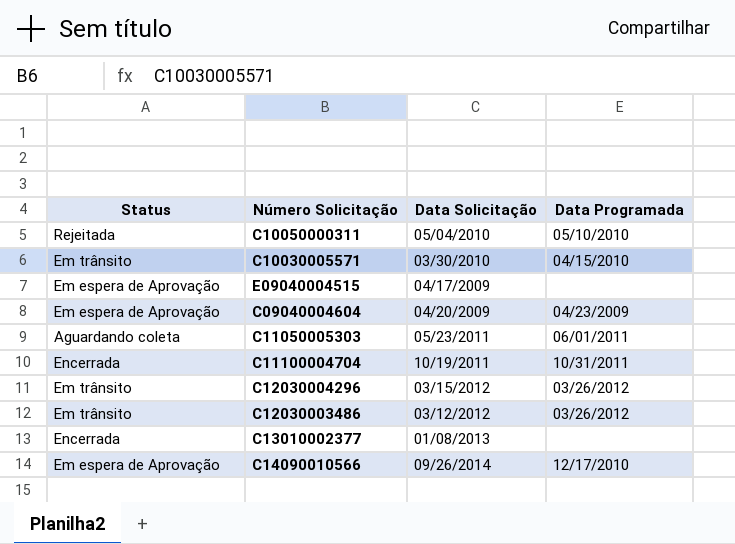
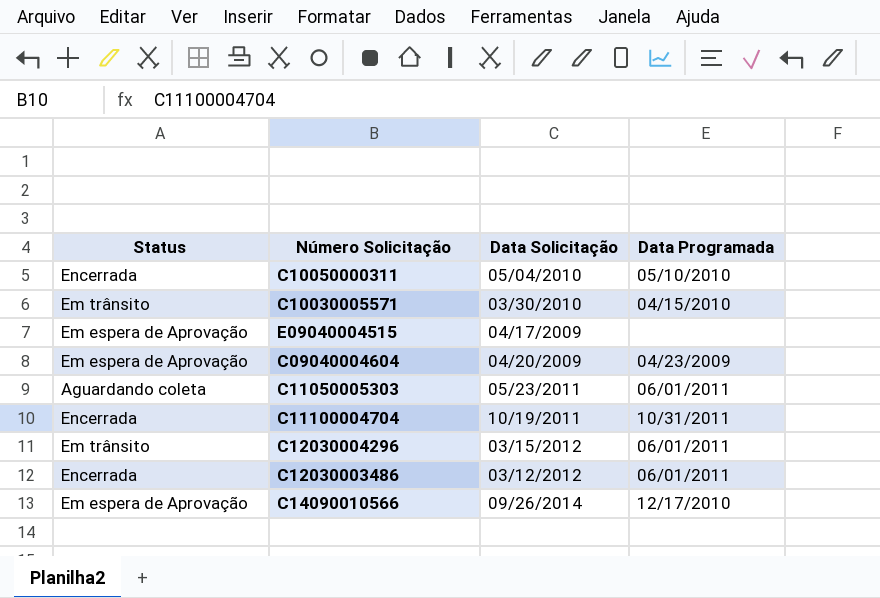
row C13010002377: Encerrada | 01/08/2013 | none -> none
C10050000311 | Status: Rejeitada -> Encerrada
C12030004296 | Data Programada: 03/26/2012 -> 06/01/2011
C12030003486 | Status: Em trânsito -> Encerrada
C12030003486 | Data Programada: 03/26/2012 -> 06/01/2011

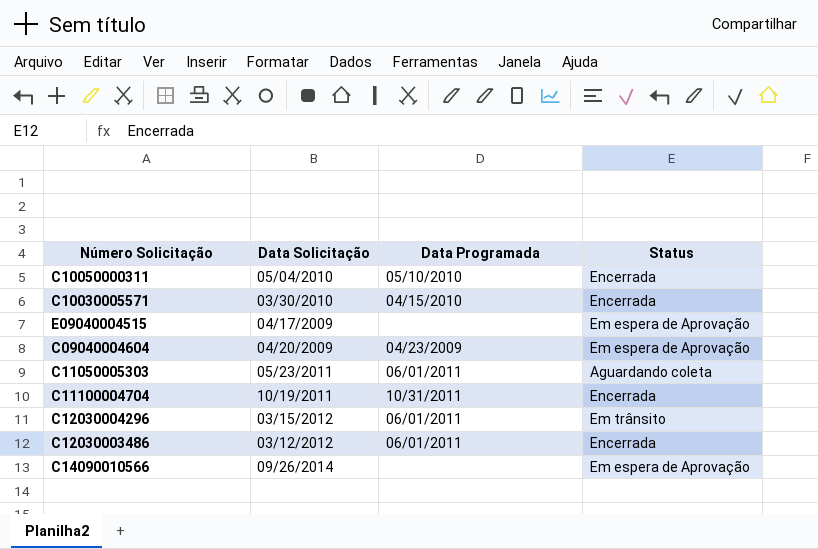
column Status | position: 1 -> 4
C10030005571 | Status: Em trânsito -> Encerrada
C14090010566 | Data Programada: 12/17/2010 -> none

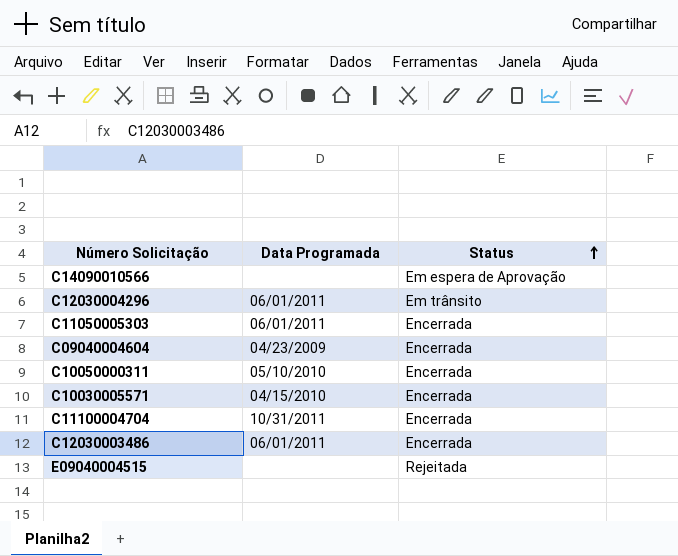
row order: none -> Status ascending
column Data Solicitação | position: 2 -> none
C11050005303 | Status: Aguardando coleta -> Encerrada
C09040004604 | Status: Em espera de Aprovação -> Encerrada
E09040004515 | Status: Em espera de Aprovação -> Rejeitada

